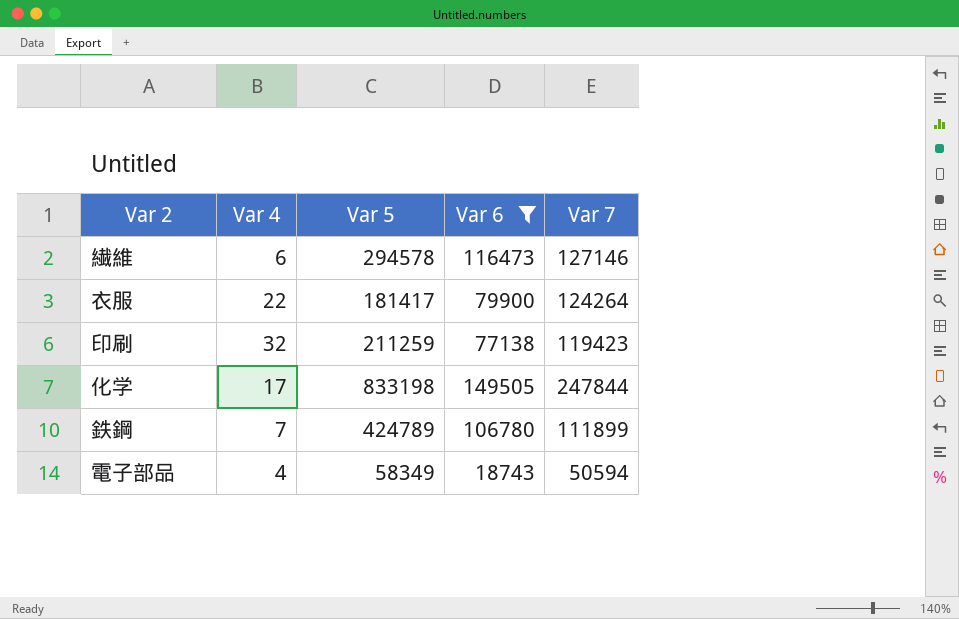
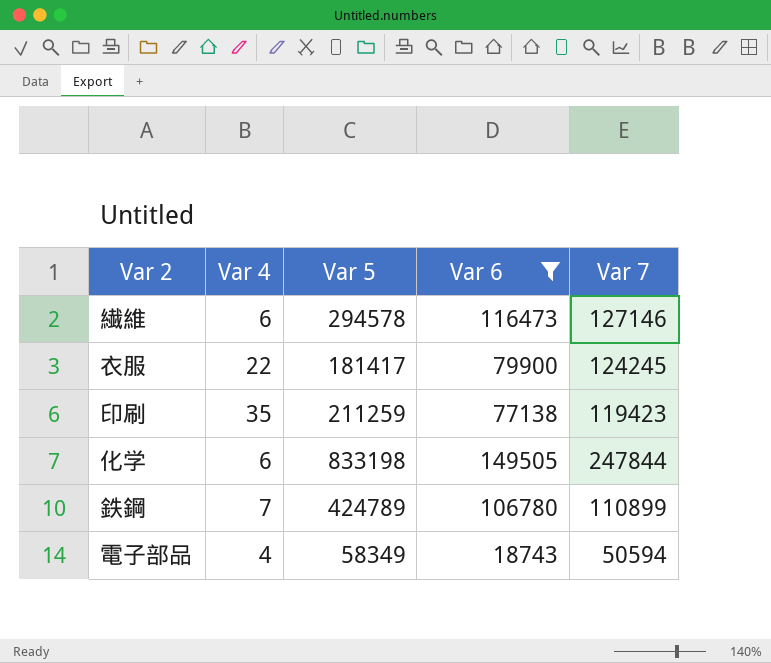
衣服 | Var 7: 124264 -> 124245
印刷 | Var 4: 32 -> 35
化学 | Var 4: 17 -> 6
鉄鋼 | Var 7: 111899 -> 110899

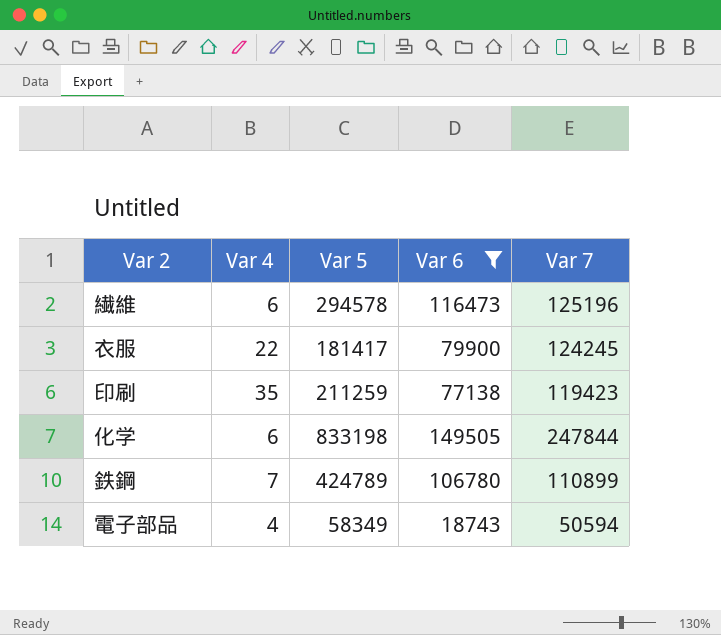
繊維 | Var 7: 127146 -> 125196

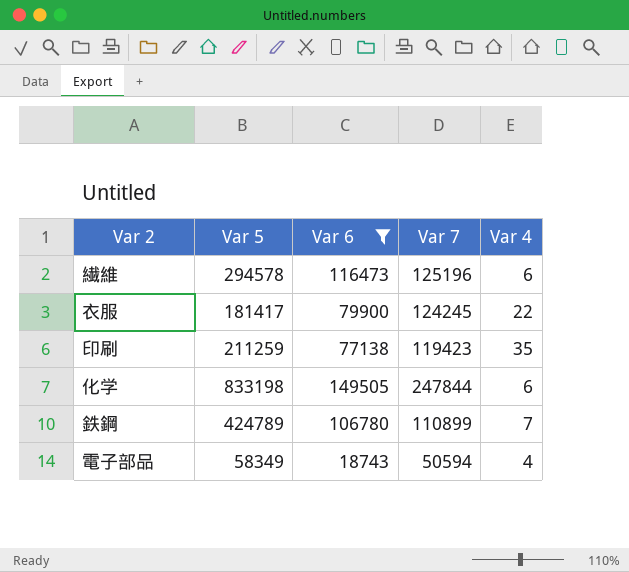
column Var 4 | position: 2 -> 5

